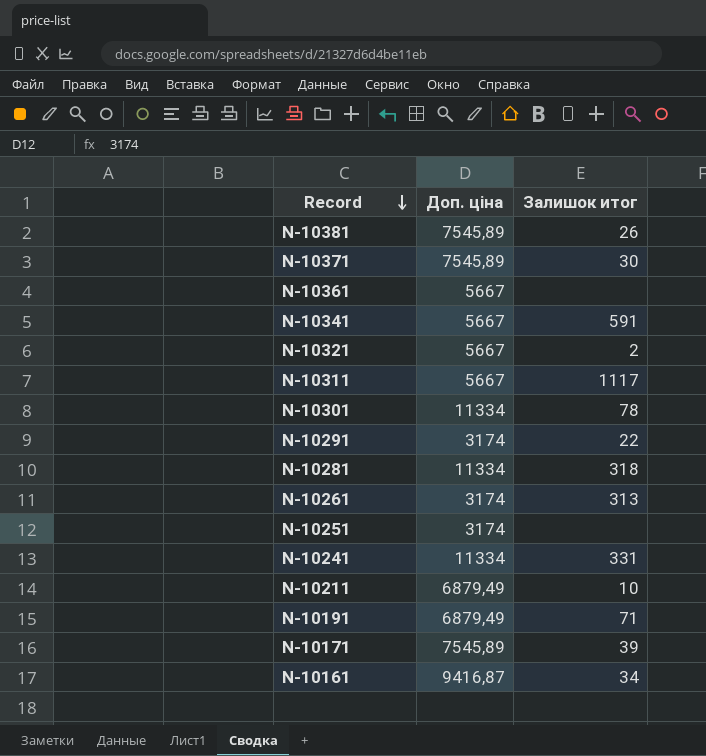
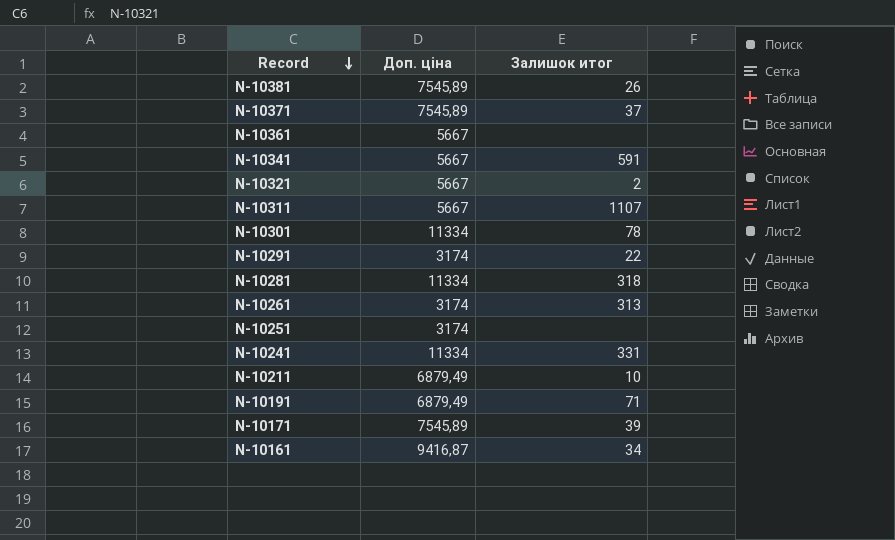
N-10371 | Залишок итог: 30 -> 37
N-10311 | Залишок итог: 1117 -> 1107

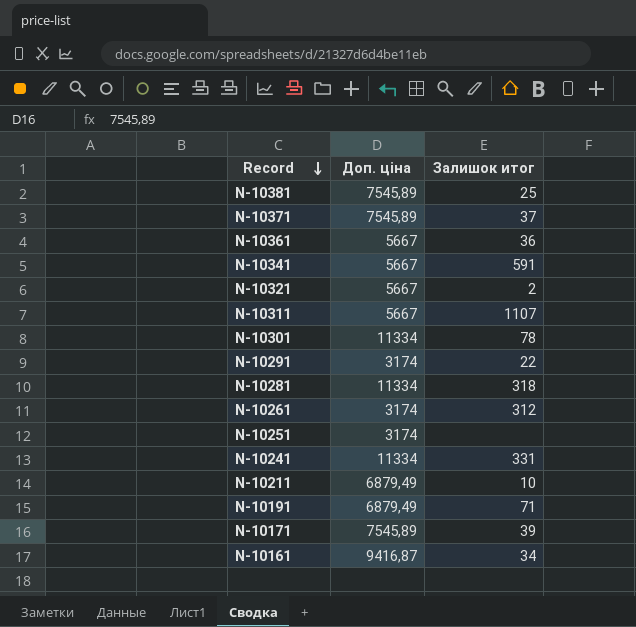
N-10381 | Залишок итог: 26 -> 25
N-10361 | Залишок итог: none -> 36
N-10261 | Залишок итог: 313 -> 312

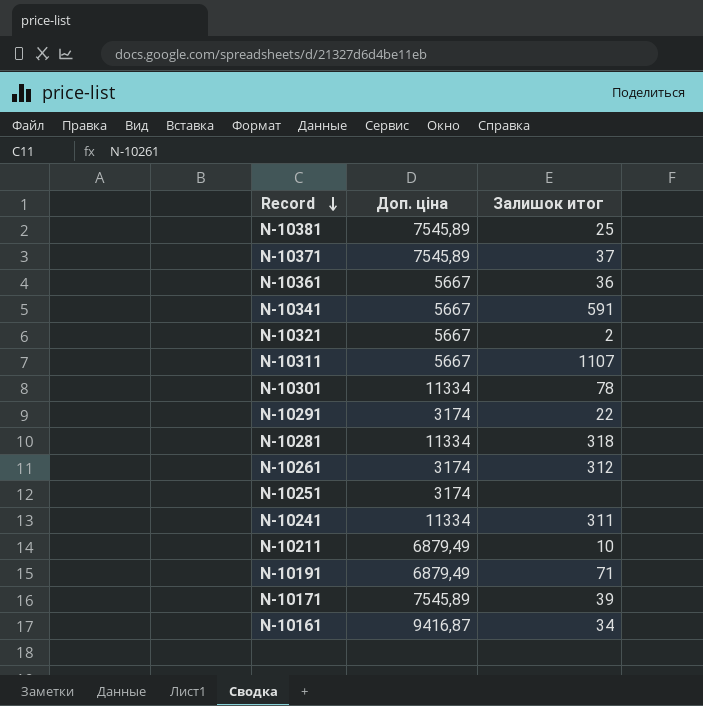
N-10241 | Залишок итог: 331 -> 311

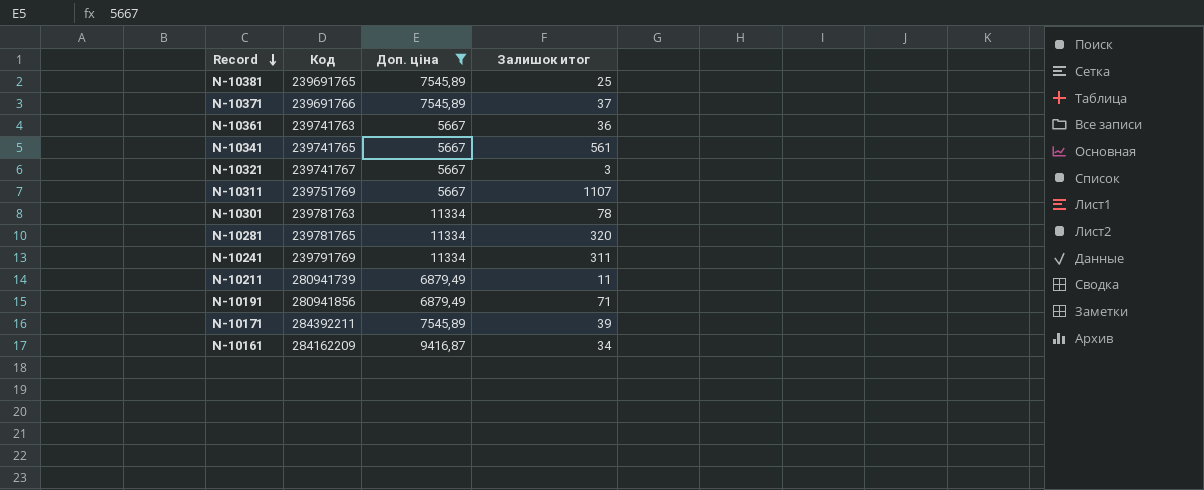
filter: none -> Доп. ціна != 3174
column Код | position: none -> 2
N-10341 | Залишок итог: 591 -> 561
N-10321 | Залишок итог: 2 -> 3
N-10281 | Залишок итог: 318 -> 320
N-10211 | Залишок итог: 10 -> 11

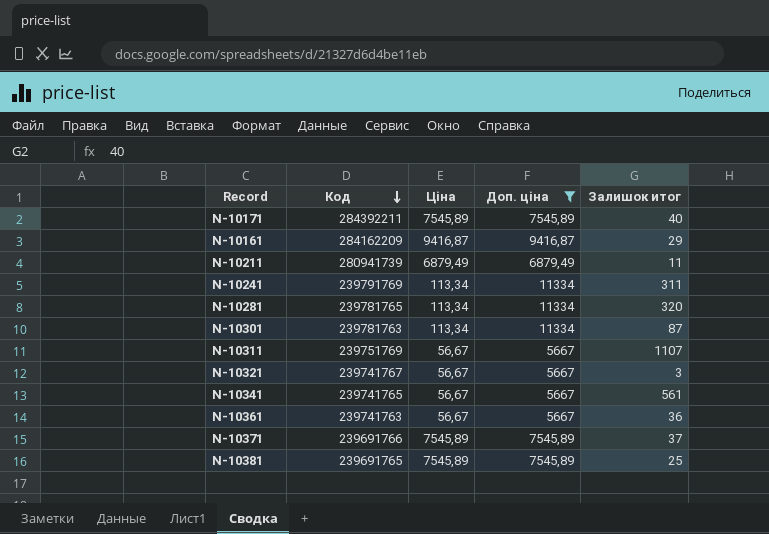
row order: Record descending -> Код descending
column Ціна | position: none -> 3
row N-10191: 280941856 | 6879,49 | 71 -> none
N-10171 | Залишок итог: 39 -> 40
N-10161 | Залишок итог: 34 -> 29
N-10301 | Залишок итог: 78 -> 87

